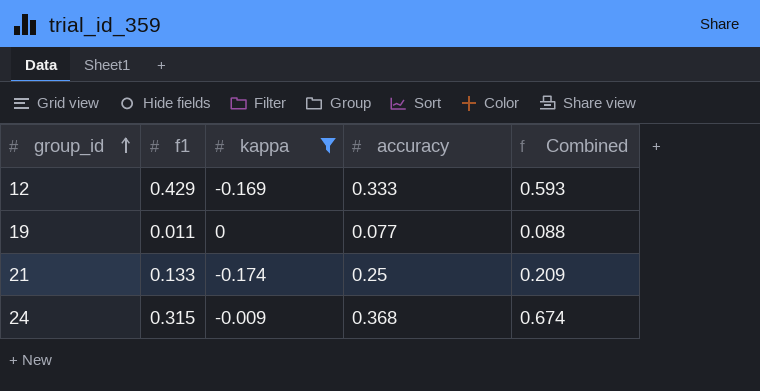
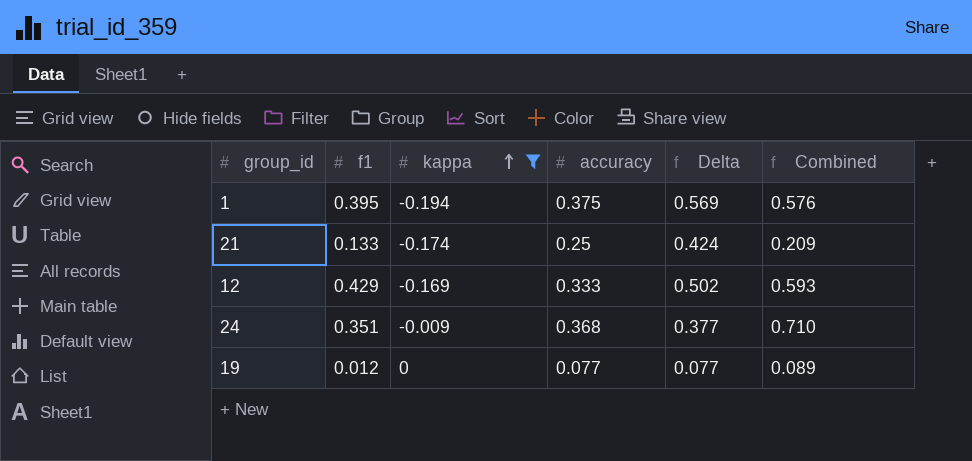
row order: group_id ascending -> kappa ascending
column Delta | formula: none -> [accuracy] - [kappa]
row 1: none -> 0.395 | -0.194 | 0.375 | 0.569 | 0.576
24 | f1: 0.315 -> 0.351
24 | Combined: 0.674 -> 0.710
19 | f1: 0.011 -> 0.012
19 | Combined: 0.088 -> 0.089

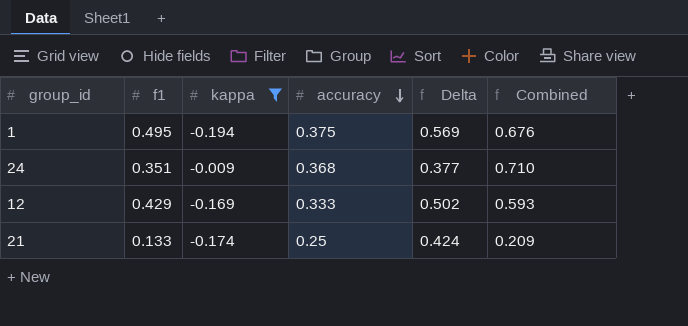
row order: kappa ascending -> accuracy descending
row 19: 0.012 | 0 | 0.077 | 0.077 | 0.089 -> none
1 | f1: 0.395 -> 0.495
1 | Combined: 0.576 -> 0.676

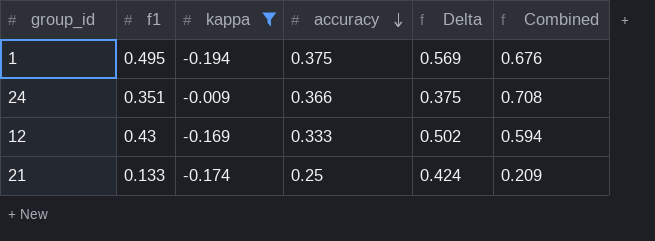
24 | accuracy: 0.368 -> 0.366
24 | Delta: 0.377 -> 0.375
24 | Combined: 0.710 -> 0.708
12 | f1: 0.429 -> 0.43
12 | Combined: 0.593 -> 0.594

